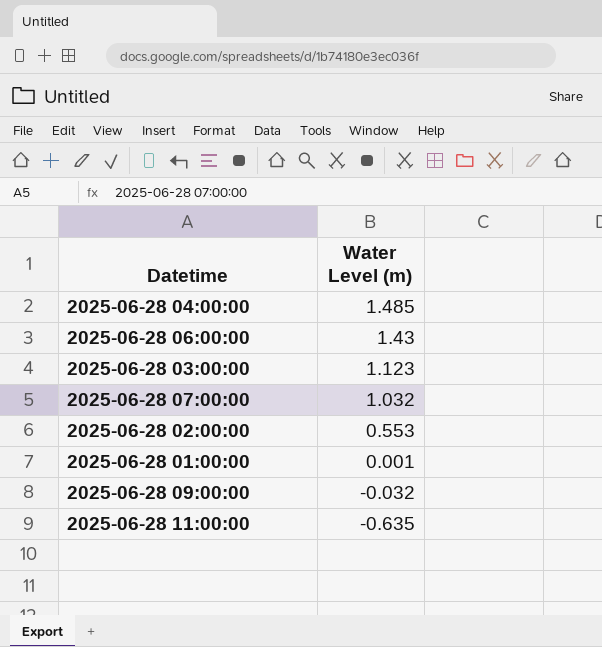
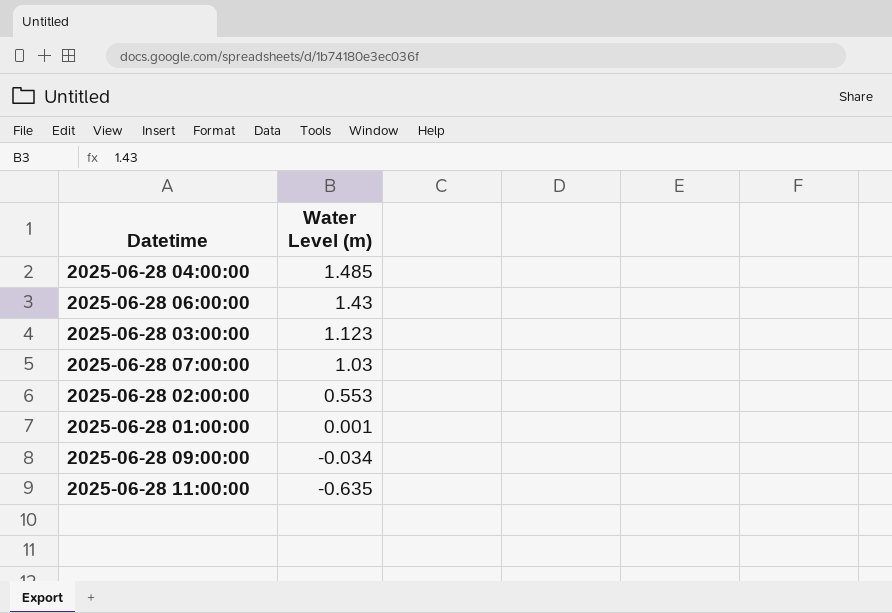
2025-06-28 07:00:00 | Water Level (m): 1.032 -> 1.03
2025-06-28 09:00:00 | Water Level (m): -0.032 -> -0.034

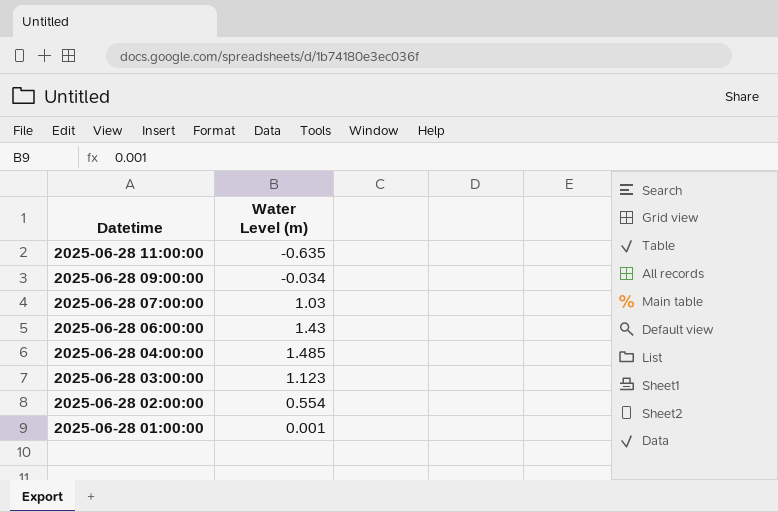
row order: Water Level (m) descending -> Datetime descending
2025-06-28 02:00:00 | Water Level (m): 0.553 -> 0.554

